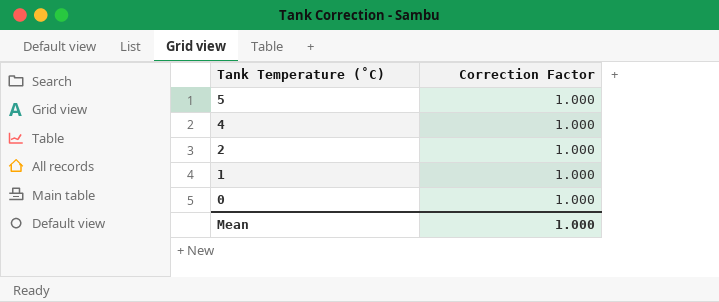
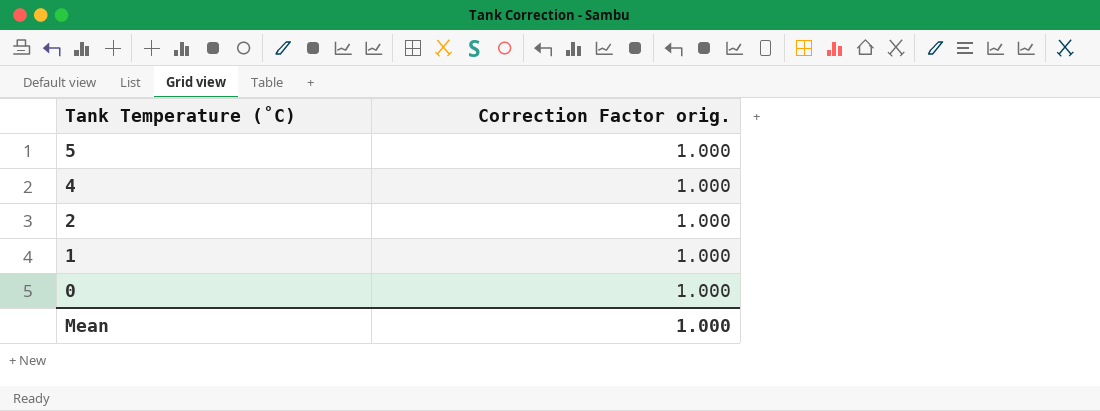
column name: Correction Factor -> Correction Factor orig.

